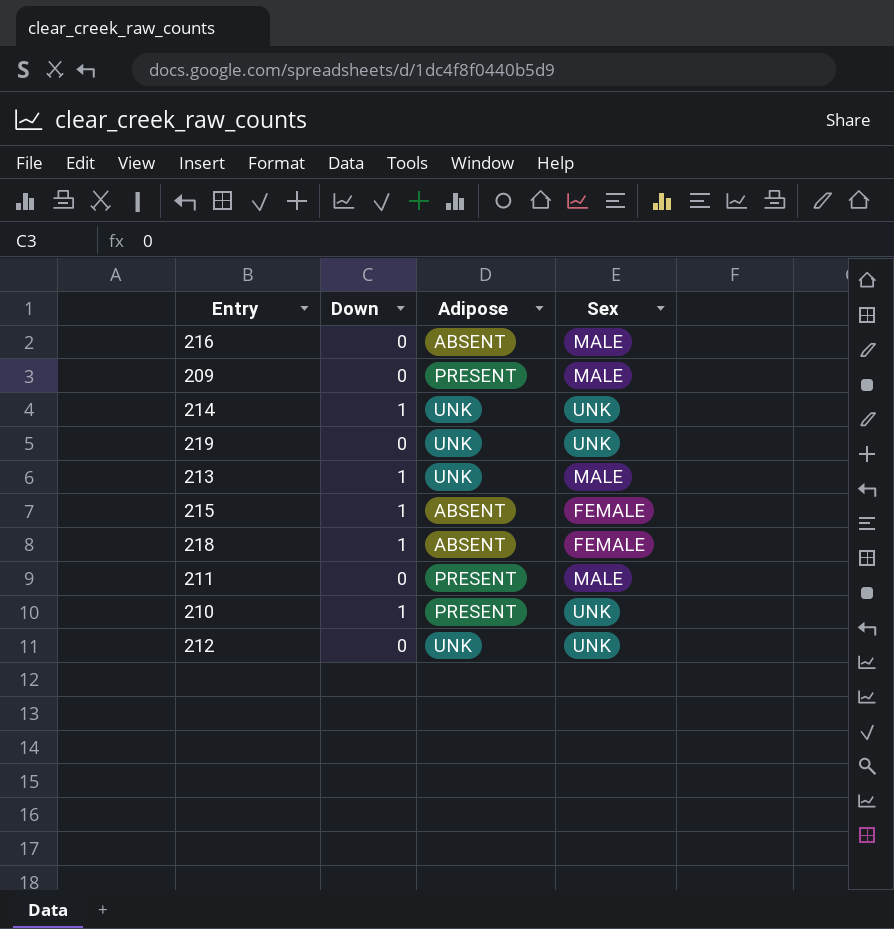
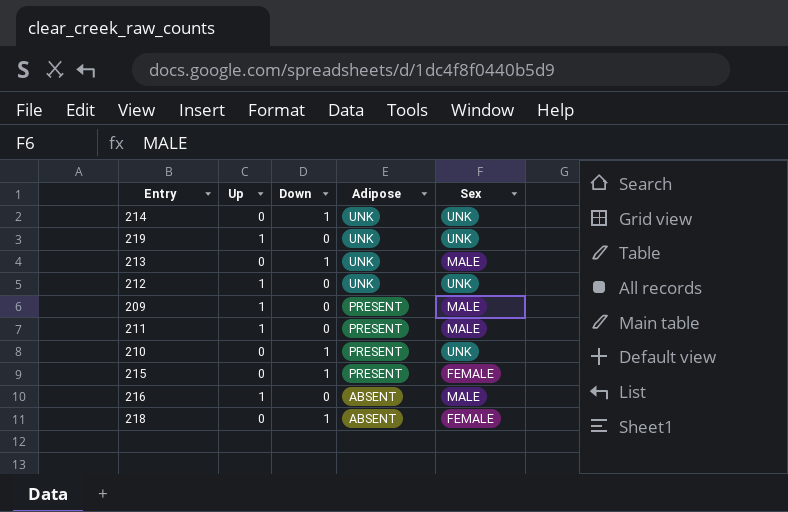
row order: none -> Adipose descending
column Up | position: none -> 2
215 | Adipose: ABSENT -> PRESENT

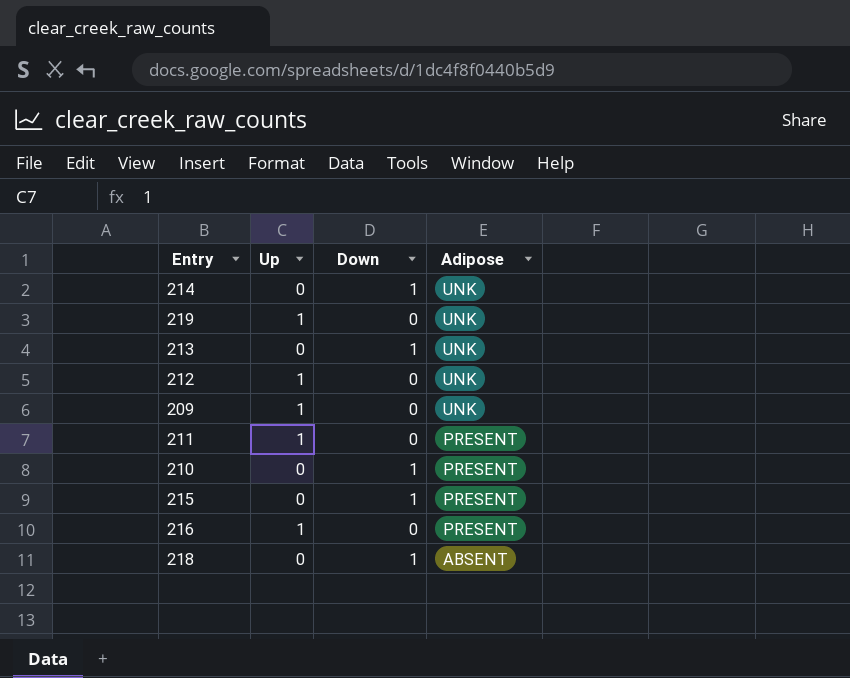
column Sex | position: 5 -> none
209 | Adipose: PRESENT -> UNK
216 | Adipose: ABSENT -> PRESENT

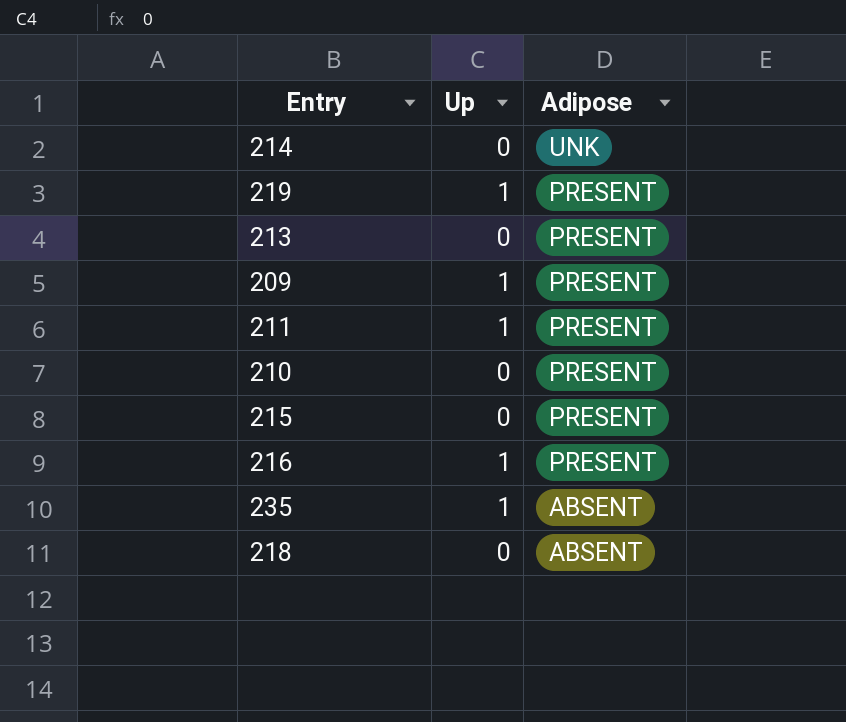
column Down | position: 3 -> none
row 212: 1 | 0 | UNK -> none
219 | Adipose: UNK -> PRESENT
213 | Adipose: UNK -> PRESENT
209 | Adipose: UNK -> PRESENT
row 235: none -> 1 | ABSENT

